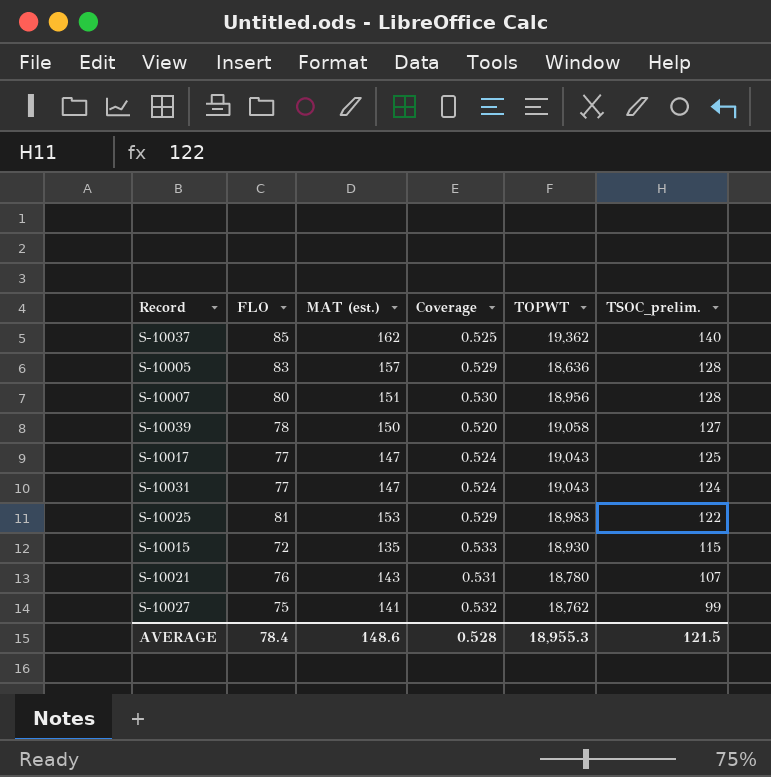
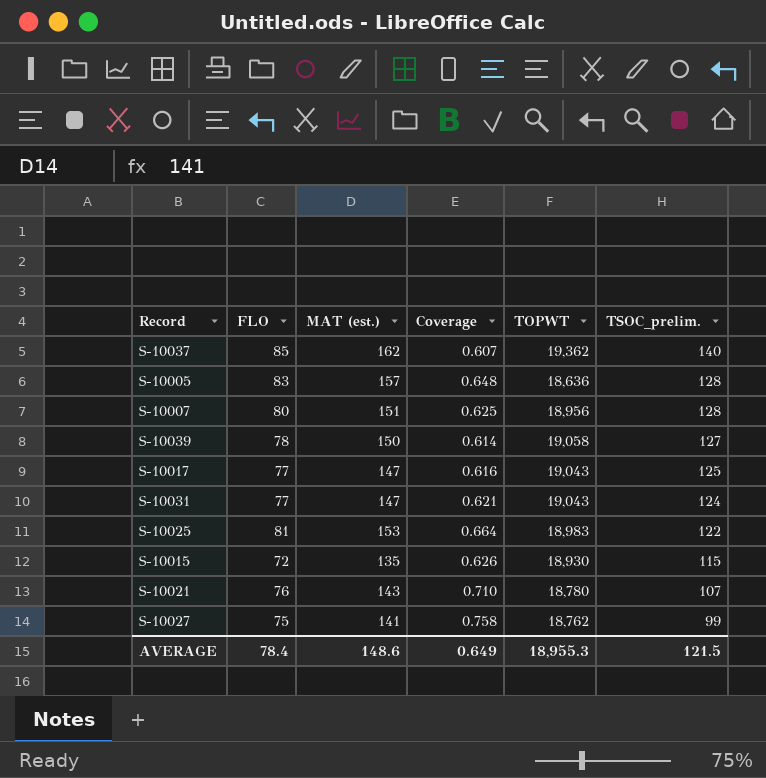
column Coverage | formula: [FLO] / [MAT (est.)] -> [FLO] / [TSOC_prelim.]
AVERAGE | Coverage: 0.528 -> 0.649

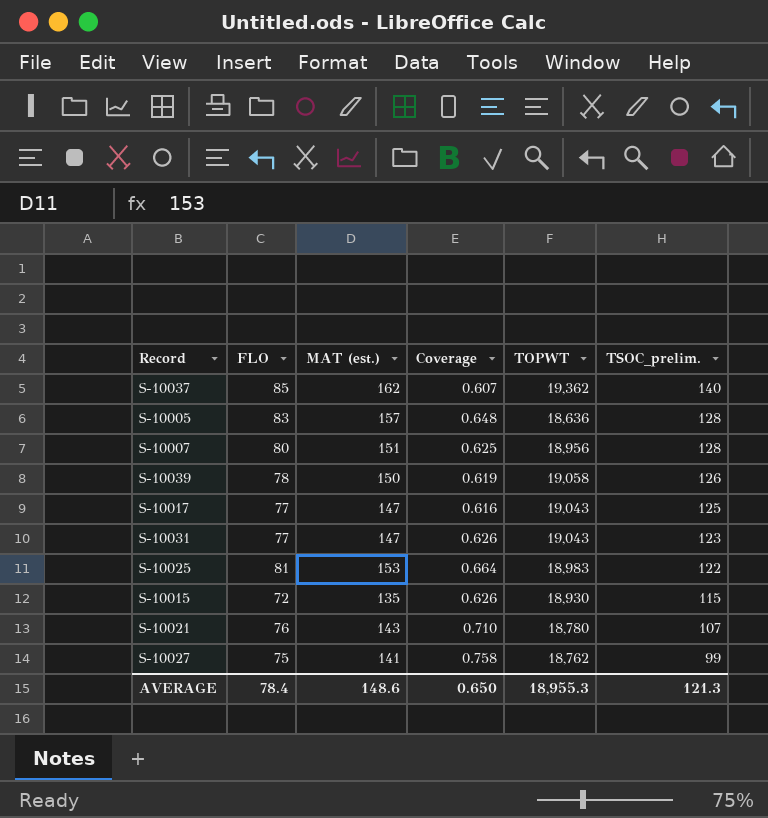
S-10039 | Coverage: 0.614 -> 0.619
S-10039 | TSOC_prelim.: 127 -> 126
S-10031 | Coverage: 0.621 -> 0.626
S-10031 | TSOC_prelim.: 124 -> 123
AVERAGE | Coverage: 0.649 -> 0.650
AVERAGE | TSOC_prelim.: 121.5 -> 121.3

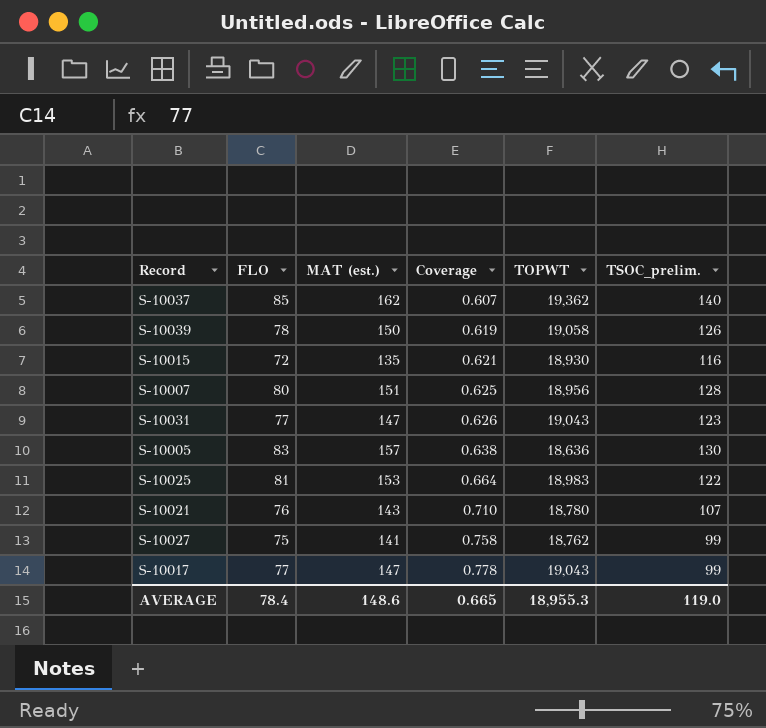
row order: TSOC_prelim. descending -> Coverage ascending
S-10015 | Coverage: 0.626 -> 0.621
S-10015 | TSOC_prelim.: 115 -> 116
S-10005 | Coverage: 0.648 -> 0.638
S-10005 | TSOC_prelim.: 128 -> 130
S-10017 | Coverage: 0.616 -> 0.778
S-10017 | TSOC_prelim.: 125 -> 99
AVERAGE | Coverage: 0.650 -> 0.665
AVERAGE | TSOC_prelim.: 121.3 -> 119.0

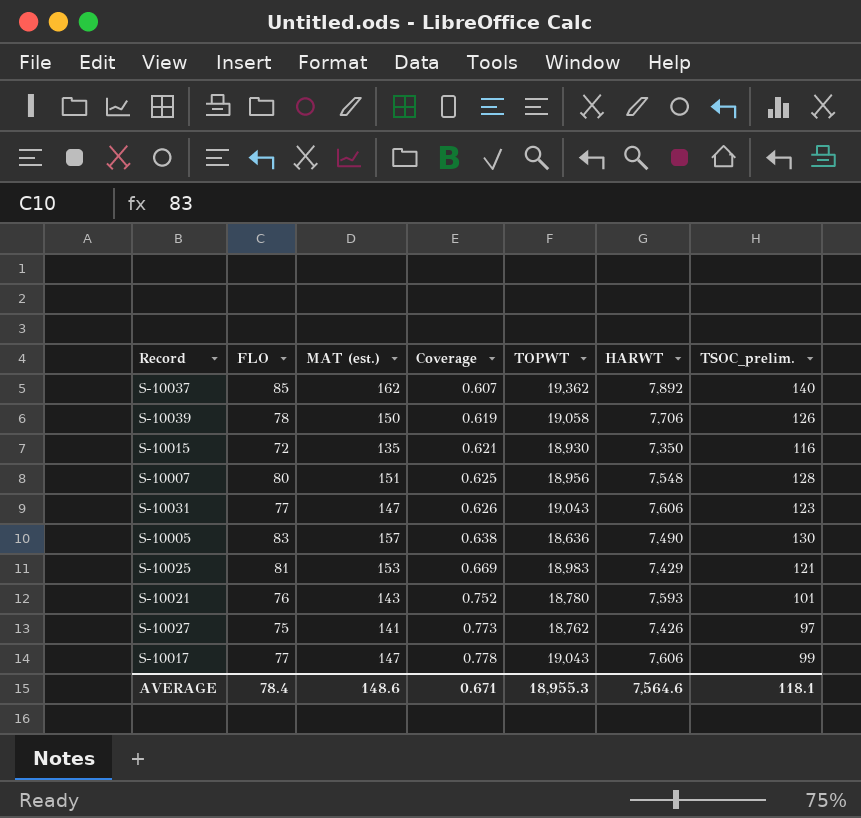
column HARWT | position: none -> 6
S-10025 | Coverage: 0.664 -> 0.669
S-10025 | TSOC_prelim.: 122 -> 121
S-10021 | Coverage: 0.710 -> 0.752
S-10021 | TSOC_prelim.: 107 -> 101
S-10027 | Coverage: 0.758 -> 0.773
S-10027 | TSOC_prelim.: 99 -> 97
AVERAGE | Coverage: 0.665 -> 0.671
AVERAGE | TSOC_prelim.: 119.0 -> 118.1

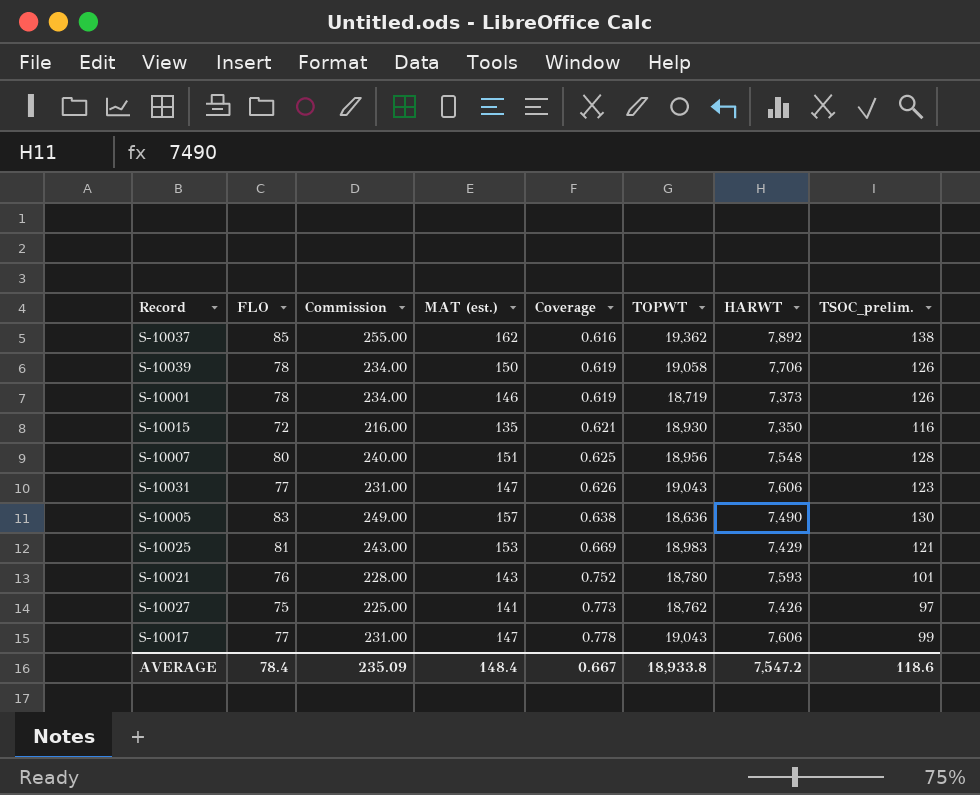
column Commission | formula: none -> [FLO] * 3
S-10037 | Coverage: 0.607 -> 0.616
S-10037 | TSOC_prelim.: 140 -> 138
row S-10001: none -> 78 | 234.00 | 146 | 0.619 | 18,719 | 7,373 | 126
AVERAGE | MAT (est.): 148.6 -> 148.4
AVERAGE | Coverage: 0.671 -> 0.667
AVERAGE | TOPWT: 18,955.3 -> 18,933.8
AVERAGE | HARWT: 7,564.6 -> 7,547.2
AVERAGE | TSOC_prelim.: 118.1 -> 118.6

